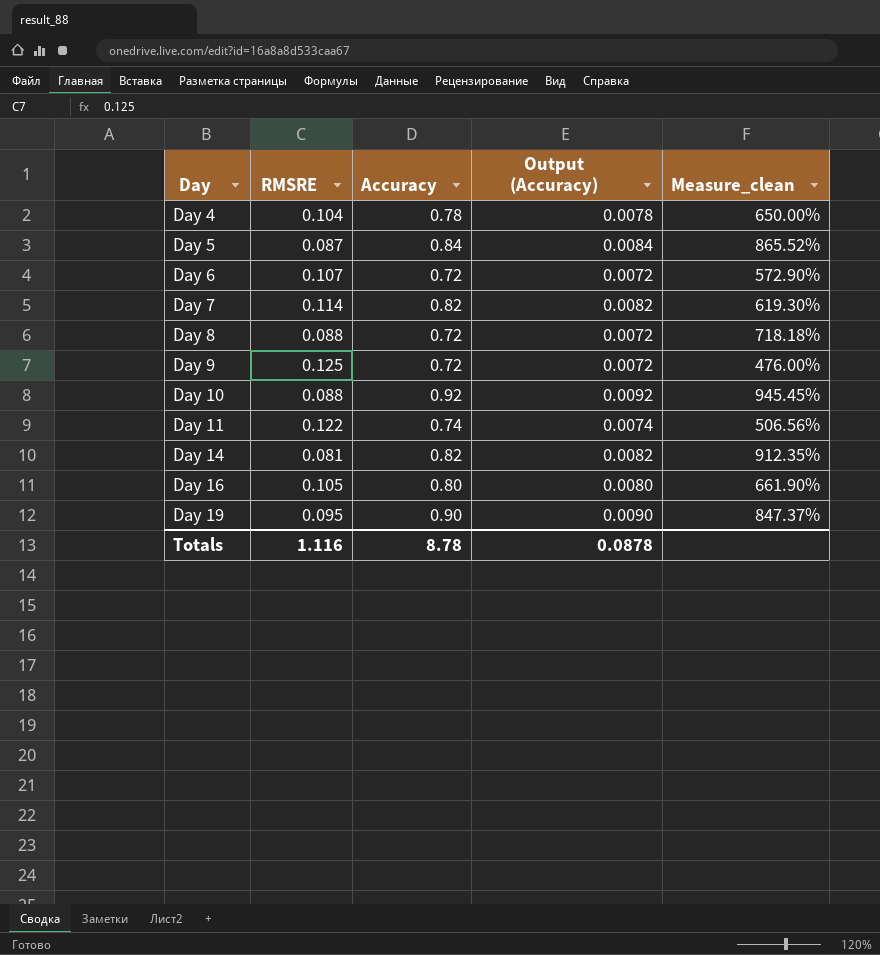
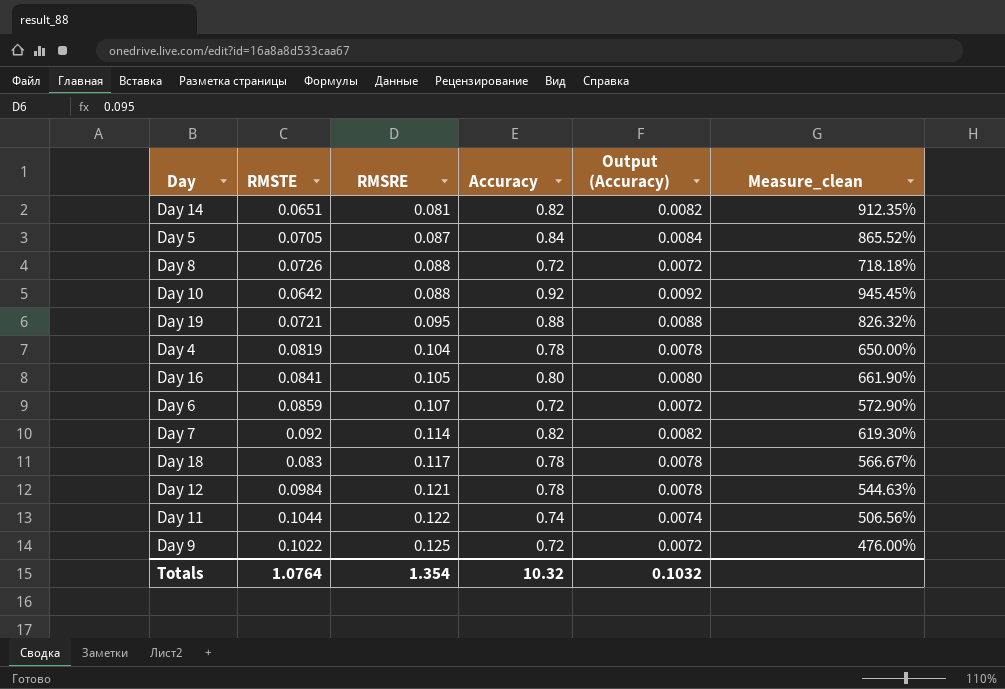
row order: Day ascending -> RMSRE ascending
column RMSTE | position: none -> 2
Day 19 | Accuracy: 0.90 -> 0.88
Day 19 | Output (Accuracy): 0.0090 -> 0.0088
Day 19 | Measure_clean: 847.37% -> 826.32%
row Day 18: none -> 0.083 | 0.117 | 0.78 | 0.0078 | 566.67%
row Day 12: none -> 0.0984 | 0.121 | 0.78 | 0.0078 | 544.63%
Totals | RMSRE: 1.116 -> 1.354
Totals | Accuracy: 8.78 -> 10.32
Totals | Output (Accuracy): 0.0878 -> 0.1032

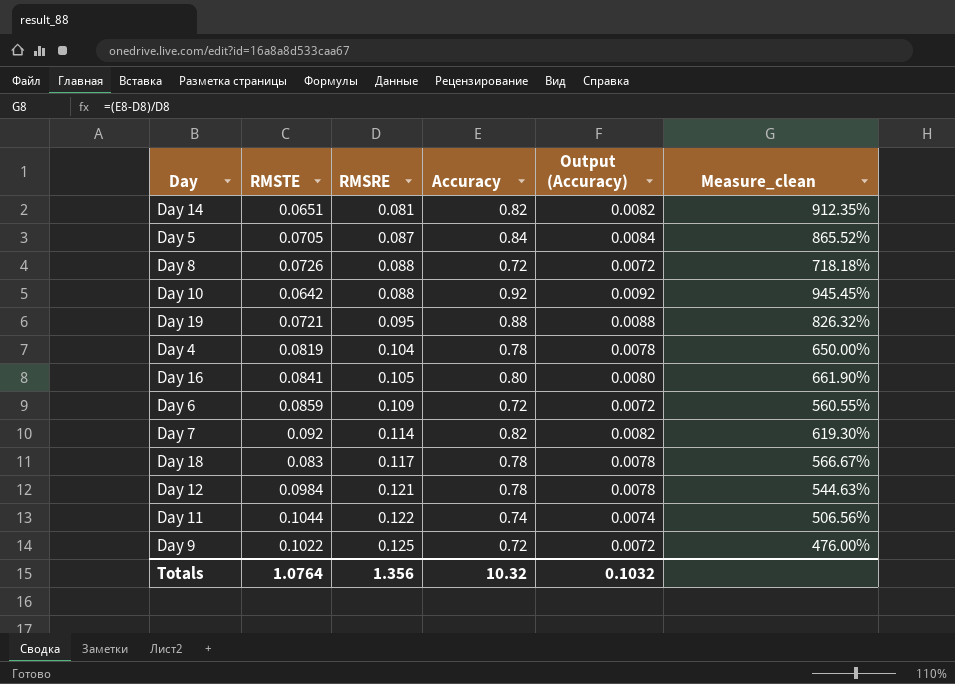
Day 6 | RMSRE: 0.107 -> 0.109
Day 6 | Measure_clean: 572.90% -> 560.55%
Totals | RMSRE: 1.354 -> 1.356

